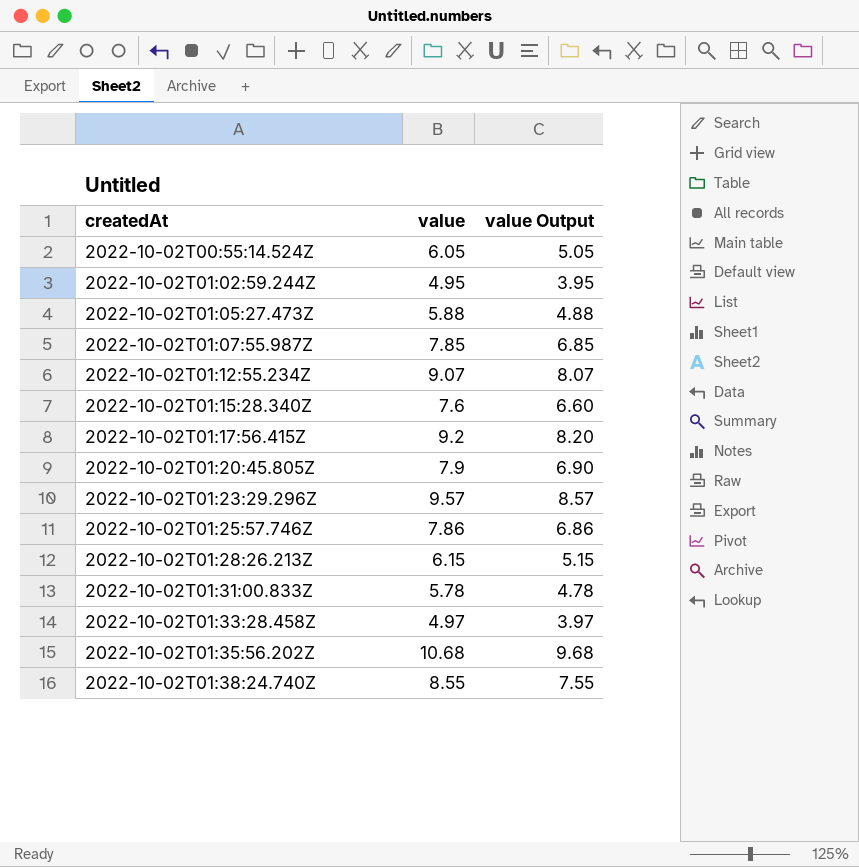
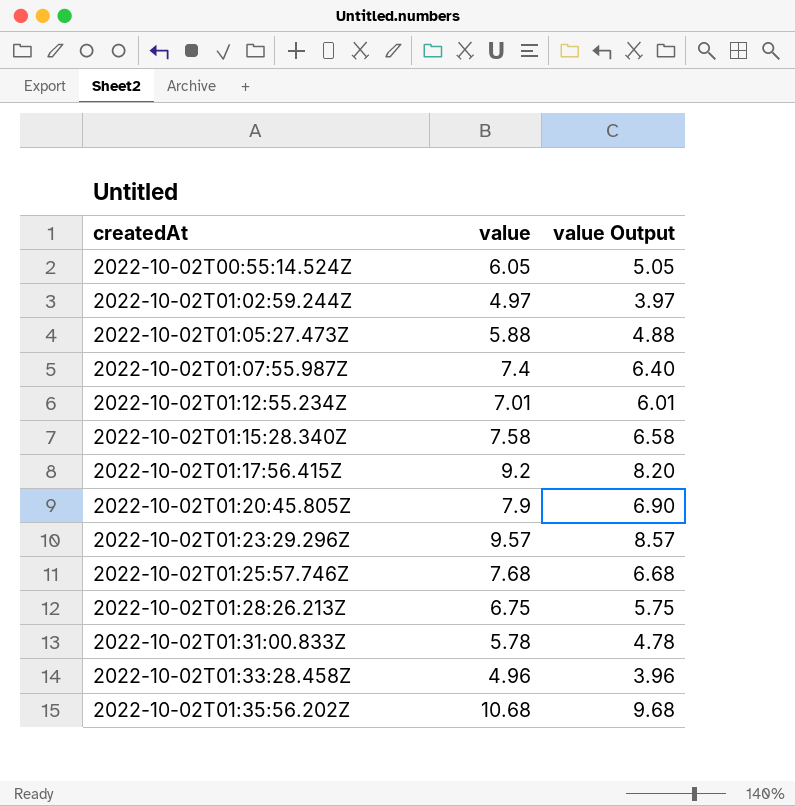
row 2022-10-02T01:38:24.740Z: 8.55 | 7.55 -> none
2022-10-02T01:02:59.244Z | value: 4.95 -> 4.97
2022-10-02T01:02:59.244Z | value Output: 3.95 -> 3.97
2022-10-02T01:07:55.987Z | value: 7.85 -> 7.4
2022-10-02T01:07:55.987Z | value Output: 6.85 -> 6.40
2022-10-02T01:12:55.234Z | value: 9.07 -> 7.01
2022-10-02T01:12:55.234Z | value Output: 8.07 -> 6.01
2022-10-02T01:15:28.340Z | value: 7.6 -> 7.58
2022-10-02T01:15:28.340Z | value Output: 6.60 -> 6.58
2022-10-02T01:25:57.746Z | value: 7.86 -> 7.68
2022-10-02T01:25:57.746Z | value Output: 6.86 -> 6.68
2022-10-02T01:28:26.213Z | value: 6.15 -> 6.75
2022-10-02T01:28:26.213Z | value Output: 5.15 -> 5.75
2022-10-02T01:33:28.458Z | value: 4.97 -> 4.96
2022-10-02T01:33:28.458Z | value Output: 3.97 -> 3.96

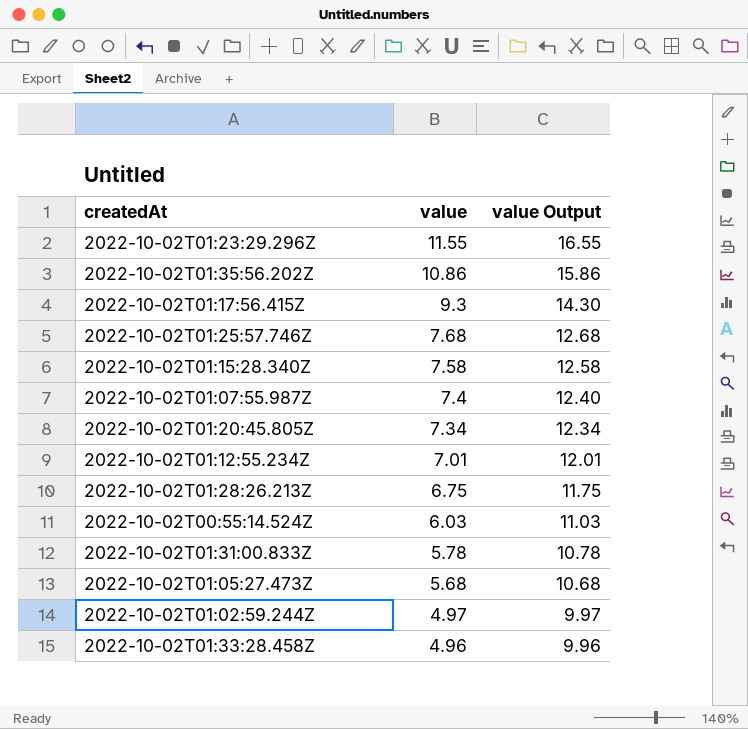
row order: createdAt ascending -> value descending
column value Output | formula: [value] - 1 -> [value] + 5
2022-10-02T01:23:29.296Z | value: 9.57 -> 11.55
2022-10-02T01:35:56.202Z | value: 10.68 -> 10.86
2022-10-02T01:17:56.415Z | value: 9.2 -> 9.3
2022-10-02T01:20:45.805Z | value: 7.9 -> 7.34
2022-10-02T00:55:14.524Z | value: 6.05 -> 6.03
2022-10-02T01:05:27.473Z | value: 5.88 -> 5.68

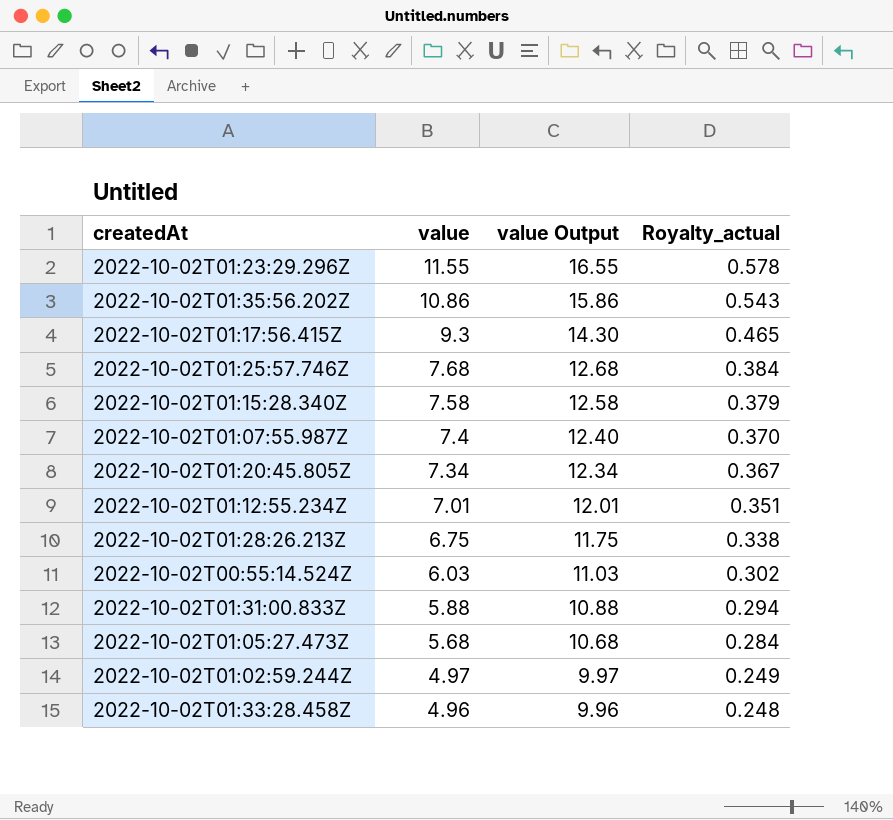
column Royalty_actual | formula: none -> [value] * 0.05
2022-10-02T01:31:00.833Z | value: 5.78 -> 5.88
2022-10-02T01:31:00.833Z | value Output: 10.78 -> 10.88

